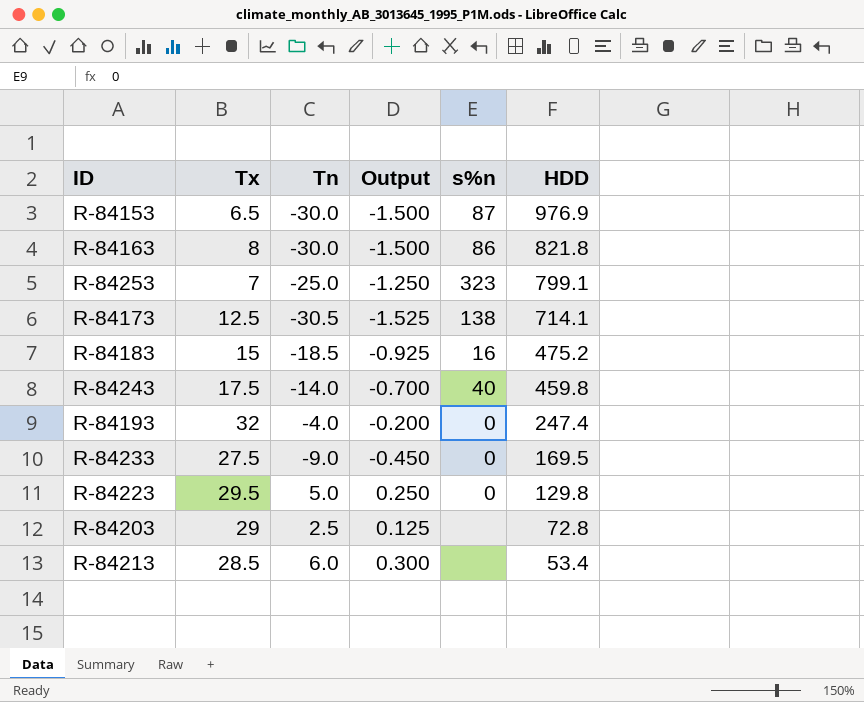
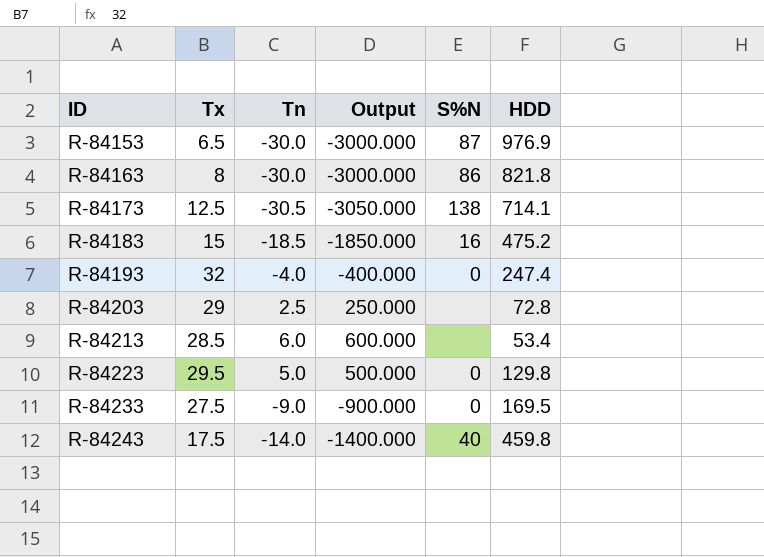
row order: HDD descending -> ID ascending
column Output | formula: [Tn] * 0.05 -> [Tn] * 100
column name: s%n -> S%N
row R-84253: 7 | -25.0 | -1.250 | 323 | 799.1 -> none

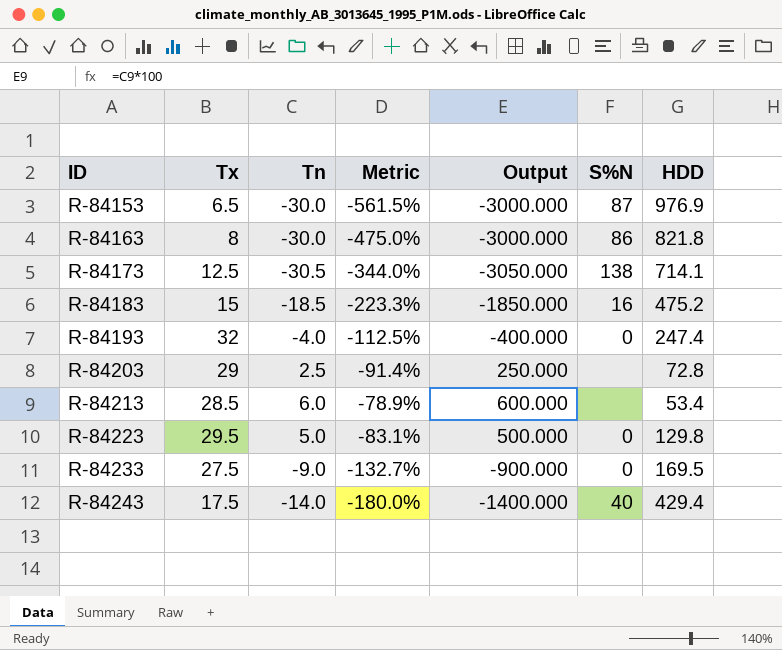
column Metric | formula: none -> ([Tn] - [Tx]) / [Tx]
R-84243 | HDD: 459.8 -> 429.4

